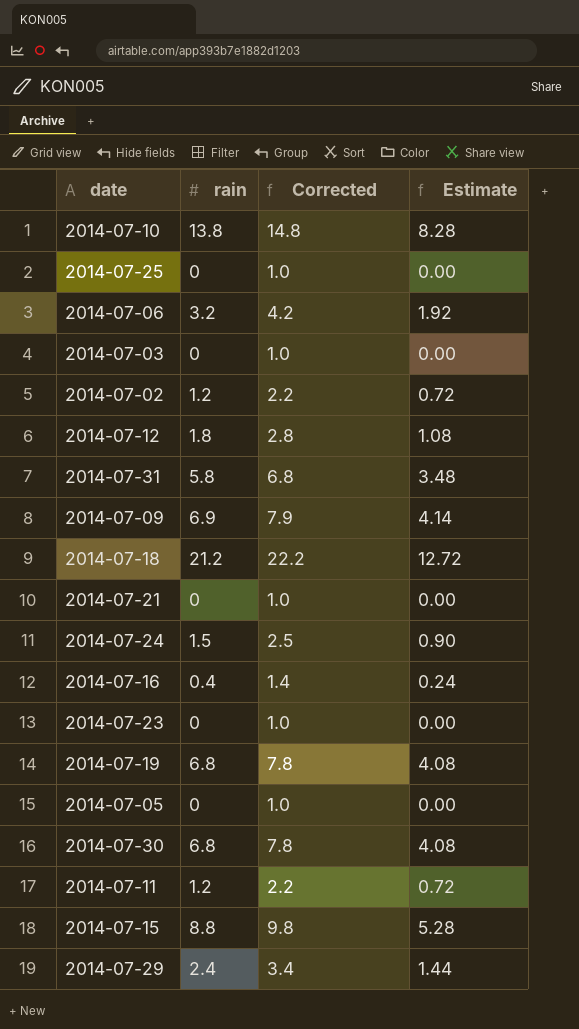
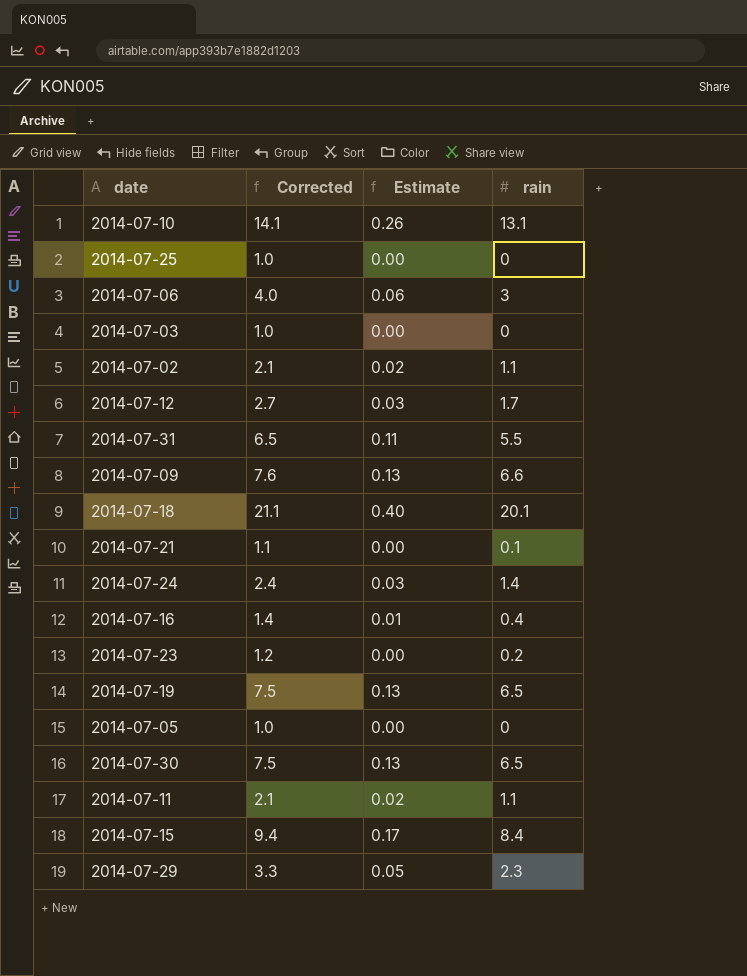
column Estimate | formula: [rain] * 0.6 -> [rain] * 0.02
column rain | position: 2 -> 4
2014-07-10 | Corrected: 14.8 -> 14.1
2014-07-10 | rain: 13.8 -> 13.1
2014-07-06 | Corrected: 4.2 -> 4.0
2014-07-06 | rain: 3.2 -> 3
2014-07-02 | Corrected: 2.2 -> 2.1
2014-07-02 | rain: 1.2 -> 1.1
2014-07-12 | Corrected: 2.8 -> 2.7
2014-07-12 | rain: 1.8 -> 1.7
2014-07-31 | Corrected: 6.8 -> 6.5
2014-07-31 | rain: 5.8 -> 5.5
2014-07-09 | Corrected: 7.9 -> 7.6
2014-07-09 | rain: 6.9 -> 6.6
2014-07-18 | Corrected: 22.2 -> 21.1
2014-07-18 | rain: 21.2 -> 20.1
2014-07-21 | Corrected: 1.0 -> 1.1
2014-07-21 | rain: 0 -> 0.1
2014-07-24 | Corrected: 2.5 -> 2.4
2014-07-24 | rain: 1.5 -> 1.4
2014-07-23 | Corrected: 1.0 -> 1.2
2014-07-23 | rain: 0 -> 0.2
2014-07-19 | Corrected: 7.8 -> 7.5
2014-07-19 | rain: 6.8 -> 6.5
2014-07-30 | Corrected: 7.8 -> 7.5
2014-07-30 | rain: 6.8 -> 6.5
2014-07-11 | Corrected: 2.2 -> 2.1
2014-07-11 | rain: 1.2 -> 1.1
2014-07-15 | Corrected: 9.8 -> 9.4
2014-07-15 | rain: 8.8 -> 8.4
2014-07-29 | Corrected: 3.4 -> 3.3
2014-07-29 | rain: 2.4 -> 2.3

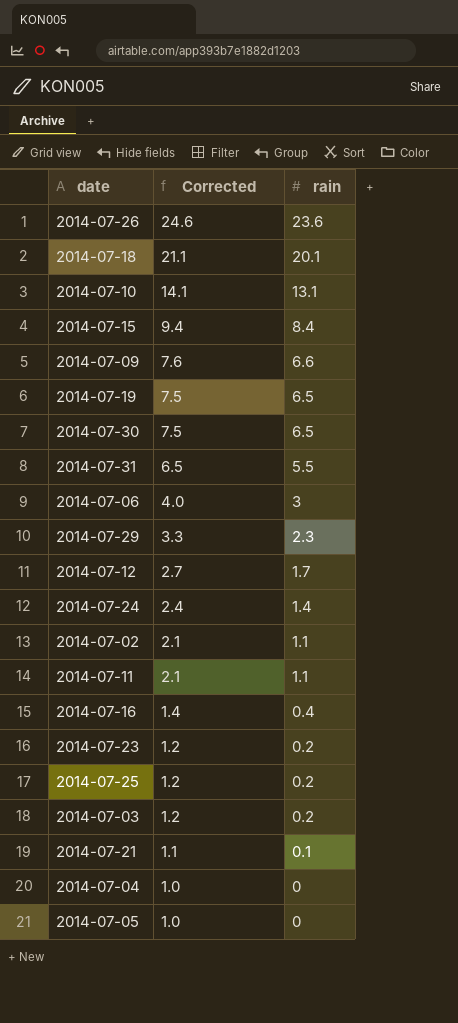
row order: none -> Corrected descending
column Estimate | formula: [rain] * 0.02 -> none
row 2014-07-26: none -> 24.6 | 23.6
2014-07-25 | Corrected: 1.0 -> 1.2
2014-07-25 | rain: 0 -> 0.2
2014-07-03 | Corrected: 1.0 -> 1.2
2014-07-03 | rain: 0 -> 0.2
row 2014-07-04: none -> 1.0 | 0

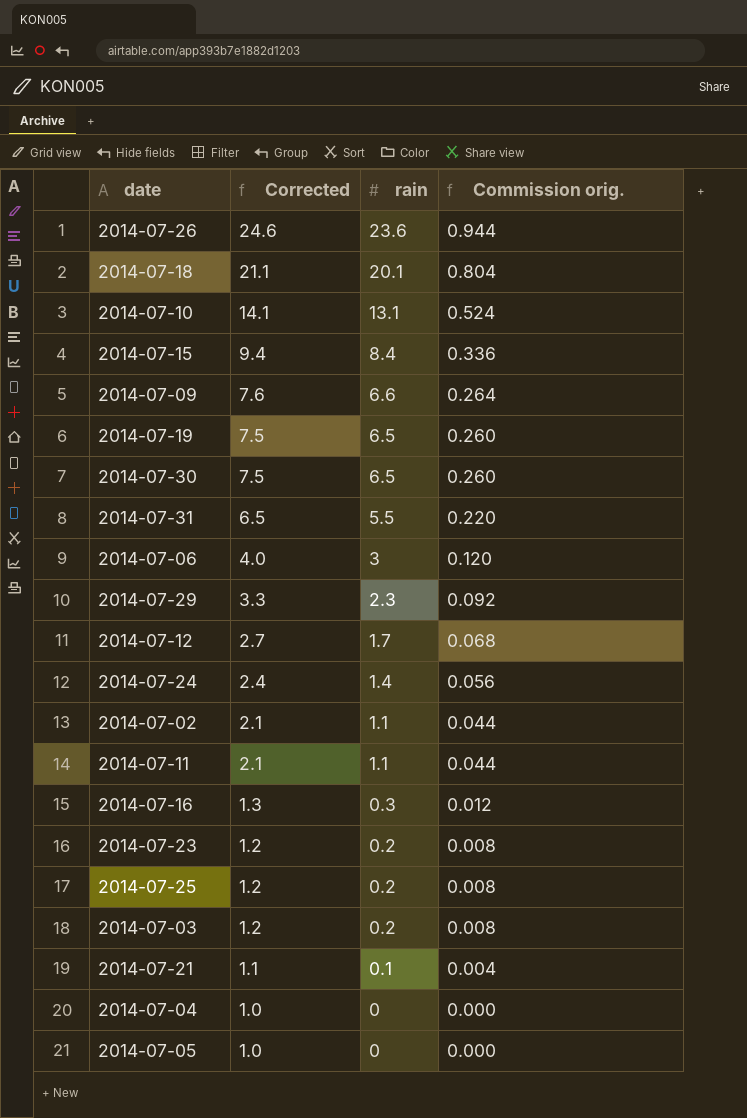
column Commission orig. | formula: none -> [rain] * 0.04
2014-07-16 | Corrected: 1.4 -> 1.3
2014-07-16 | rain: 0.4 -> 0.3

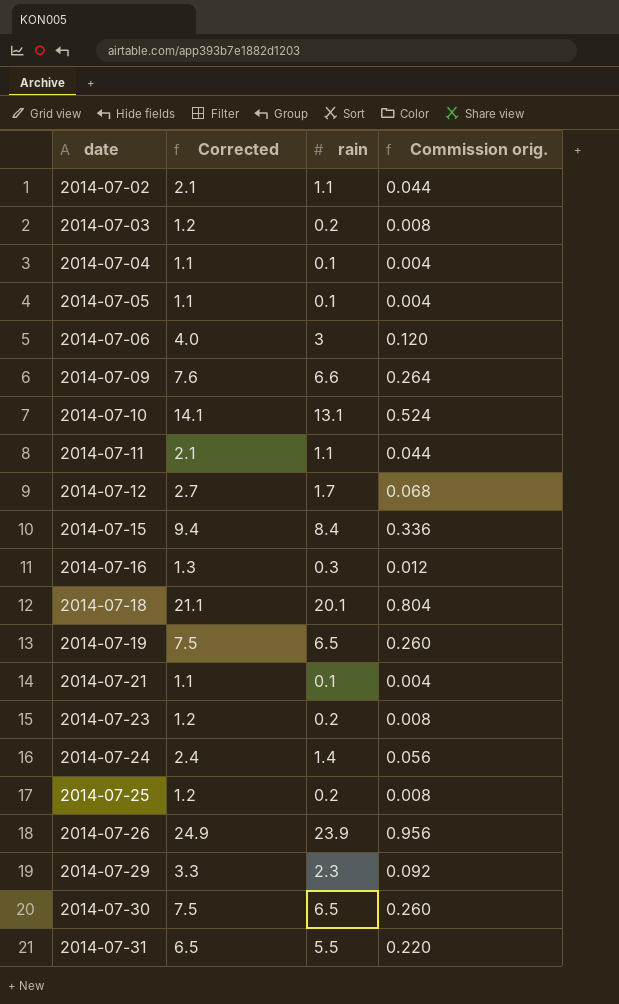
row order: Corrected descending -> date ascending
2014-07-04 | Corrected: 1.0 -> 1.1
2014-07-04 | rain: 0 -> 0.1
2014-07-04 | Commission orig.: 0.000 -> 0.004
2014-07-05 | Corrected: 1.0 -> 1.1
2014-07-05 | rain: 0 -> 0.1
2014-07-05 | Commission orig.: 0.000 -> 0.004
2014-07-26 | Corrected: 24.6 -> 24.9
2014-07-26 | rain: 23.6 -> 23.9
2014-07-26 | Commission orig.: 0.944 -> 0.956

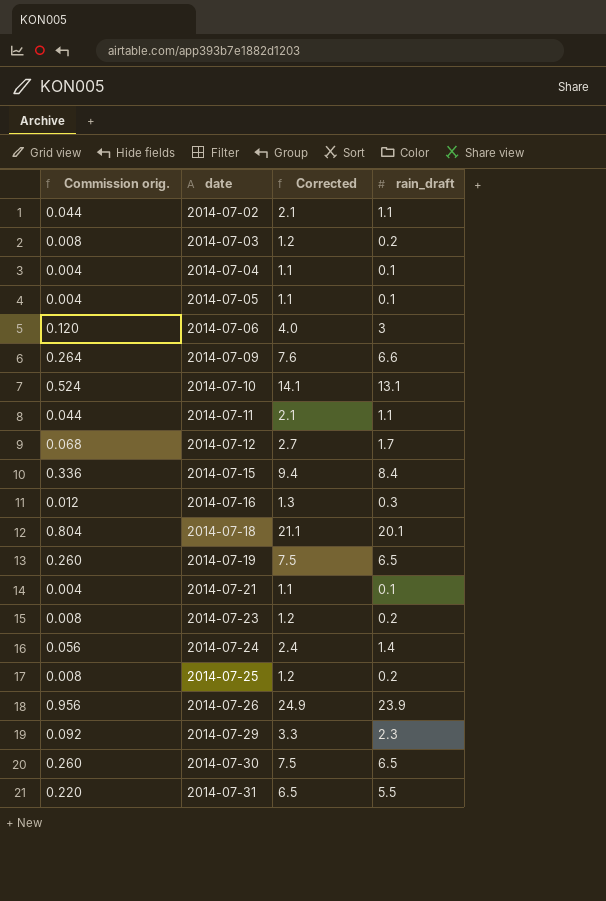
column Commission orig. | position: 4 -> 1
column name: rain -> rain_draft

